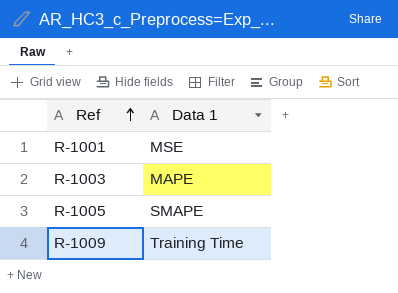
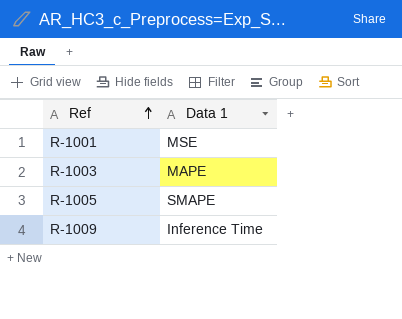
R-1009 | Data 1: Training Time -> Inference Time

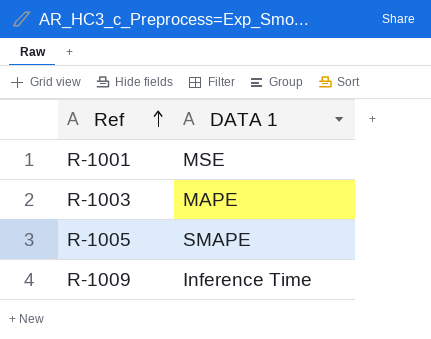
column name: Data 1 -> DATA 1

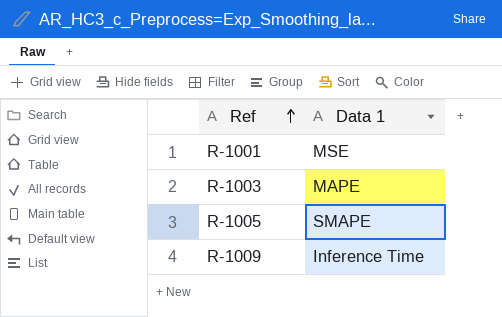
column name: DATA 1 -> Data 1

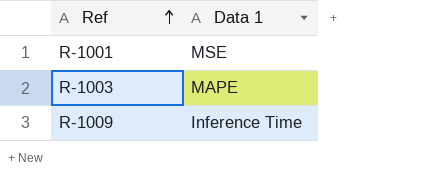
row R-1005: SMAPE -> none

